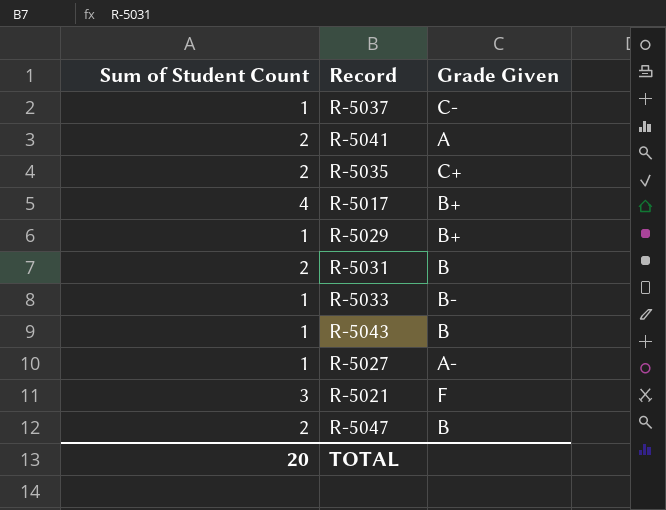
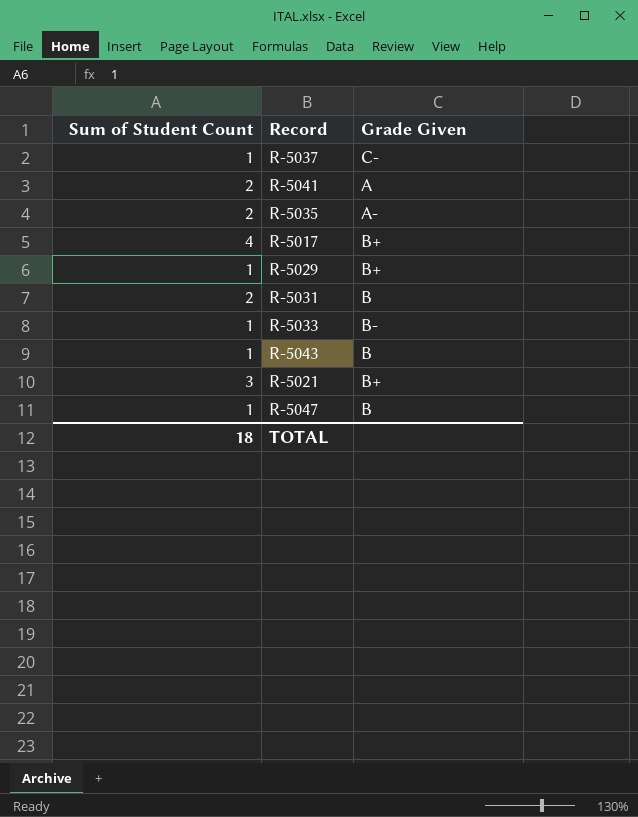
row R-5027: 1 | A- -> none
R-5035 | Grade Given: C+ -> A-
R-5021 | Grade Given: F -> B+
R-5047 | Sum of Student Count: 2 -> 1
TOTAL | Sum of Student Count: 20 -> 18

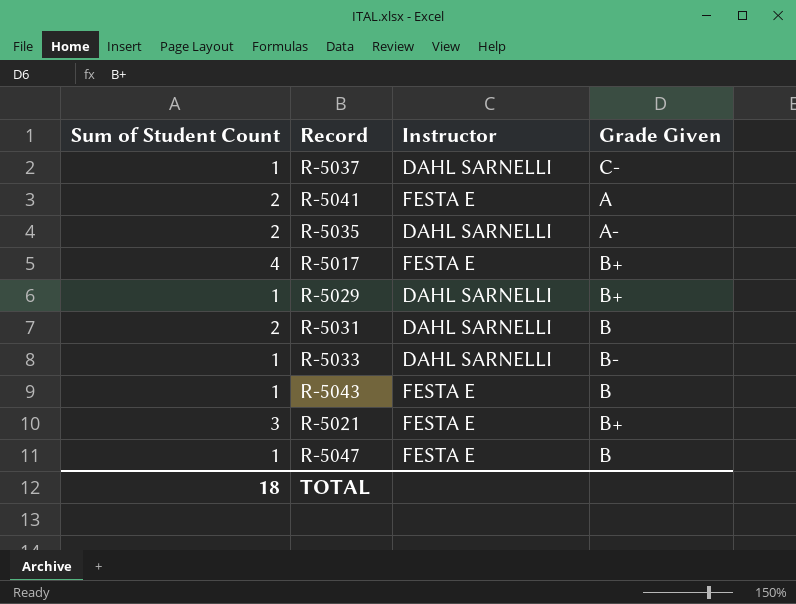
column Instructor | position: none -> 3

